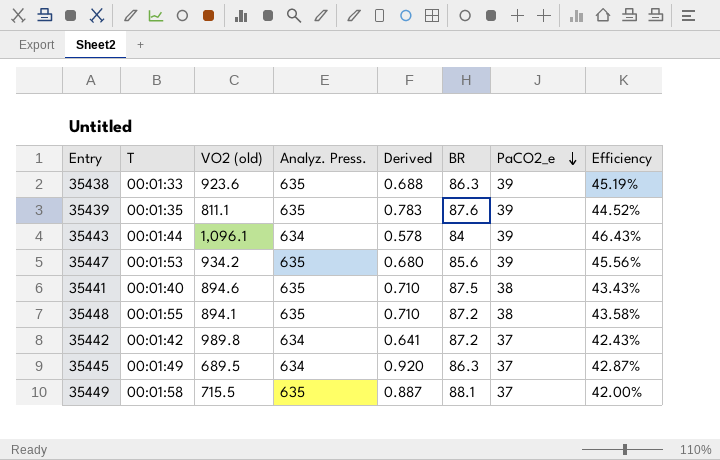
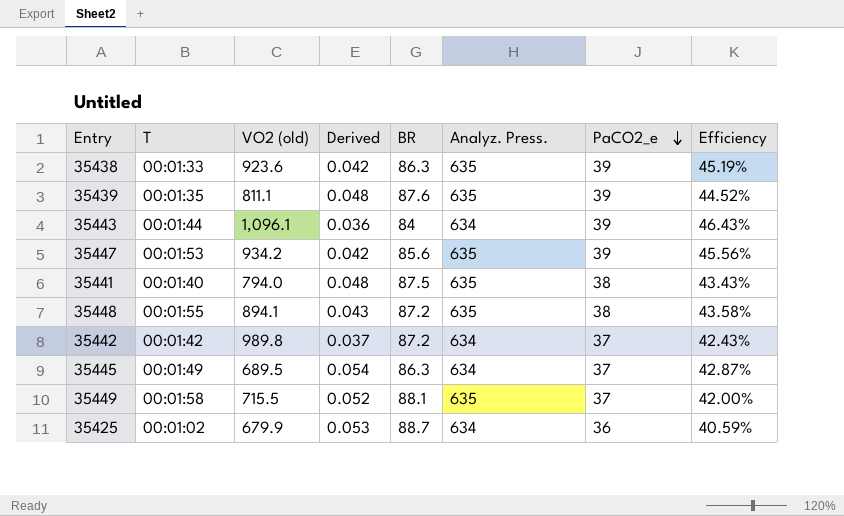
column Derived | formula: [Analyz. Press.] / [VO2 (old)] -> [PaCO2_e] / [VO2 (old)]
column Analyz. Press. | position: 4 -> 6
35441 | VO2 (old): 894.6 -> 794.0
row 35425: none -> 00:01:02 | 679.9 | 0.053 | 88.7 | 634 | 36 | 40.59%

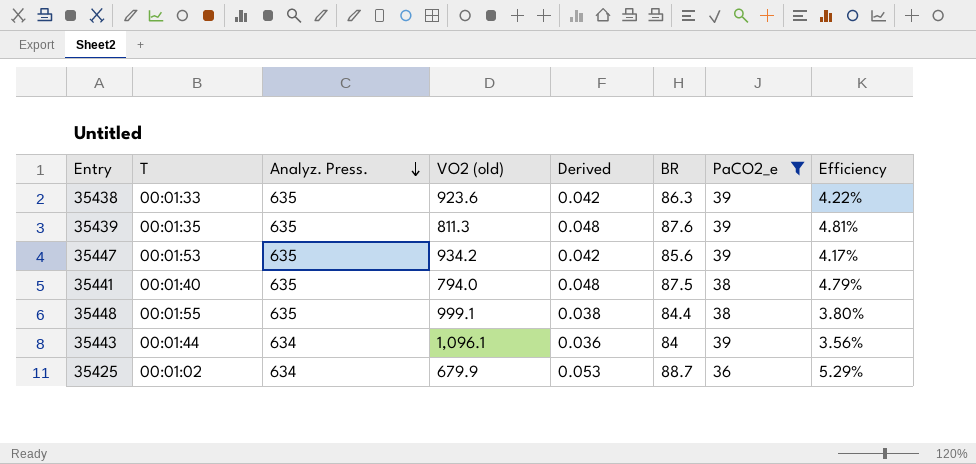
filter: none -> PaCO2_e != 37
row order: PaCO2_e descending -> Analyz. Press. descending
column Analyz. Press. | position: 6 -> 3
column Efficiency | formula: [PaCO2_e] / [BR] -> [PaCO2_e] / [VO2 (old)]
35439 | VO2 (old): 811.1 -> 811.3
35448 | VO2 (old): 894.1 -> 999.1
35448 | Derived: 0.043 -> 0.038
35448 | BR: 87.2 -> 84.4

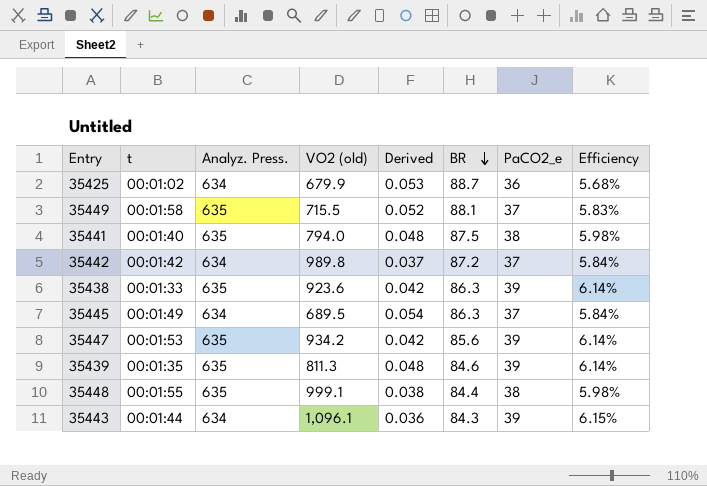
filter: PaCO2_e != 37 -> none
row order: Analyz. Press. descending -> BR descending
column name: T -> t
column Efficiency | formula: [PaCO2_e] / [VO2 (old)] -> [PaCO2_e] / [Analyz. Press.]
35439 | BR: 87.6 -> 84.6
35443 | BR: 84 -> 84.3

